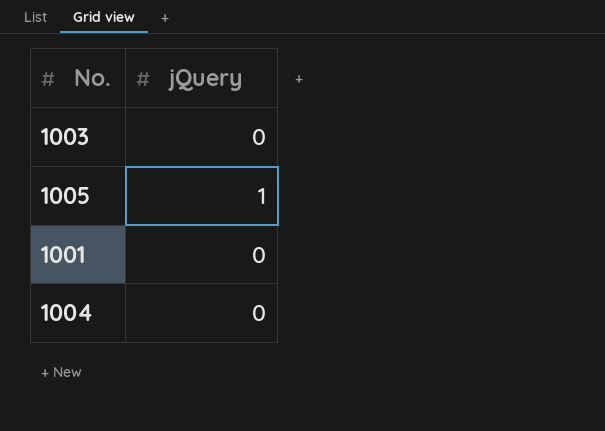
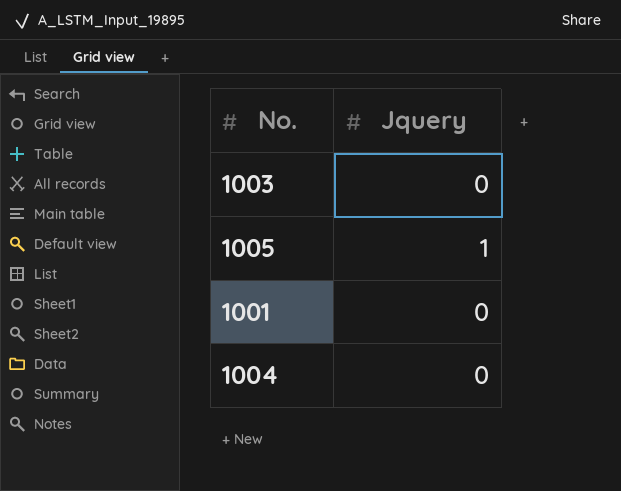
column name: jQuery -> Jquery

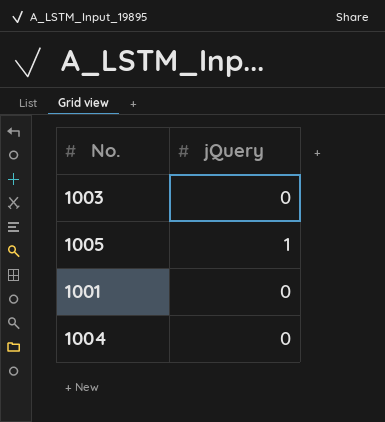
column name: Jquery -> jQuery

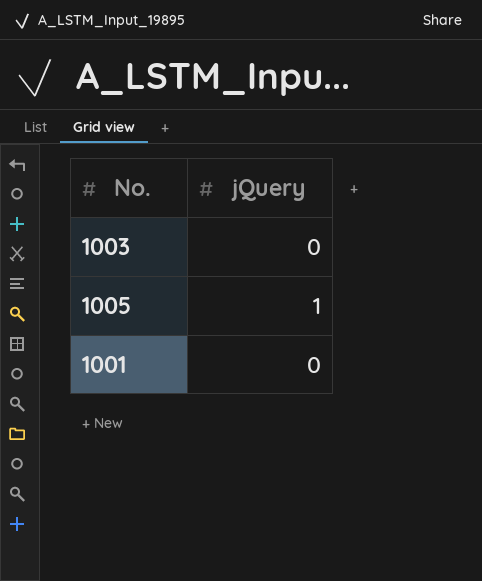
row 1004: 0 -> none

